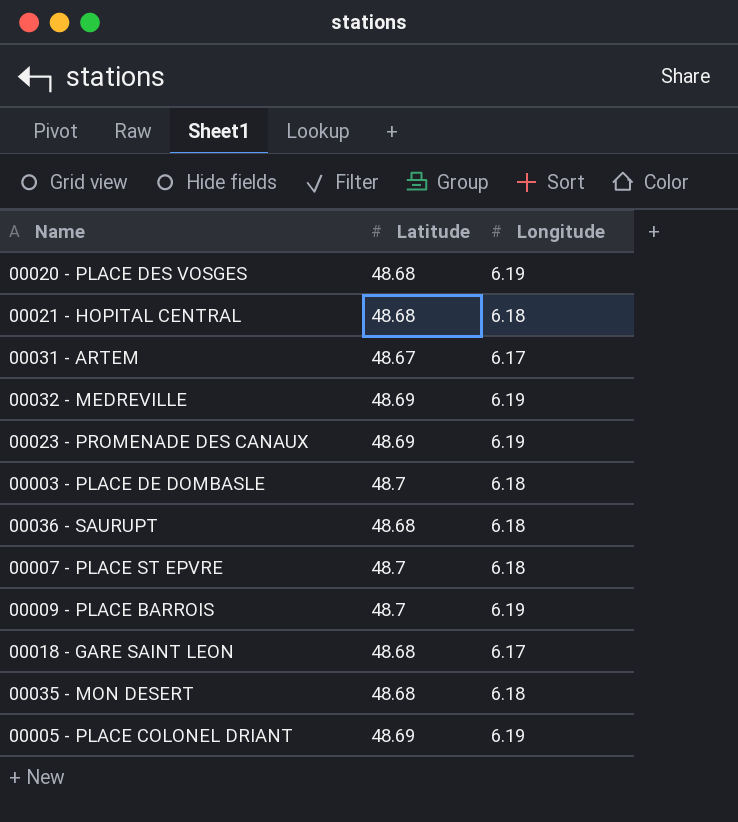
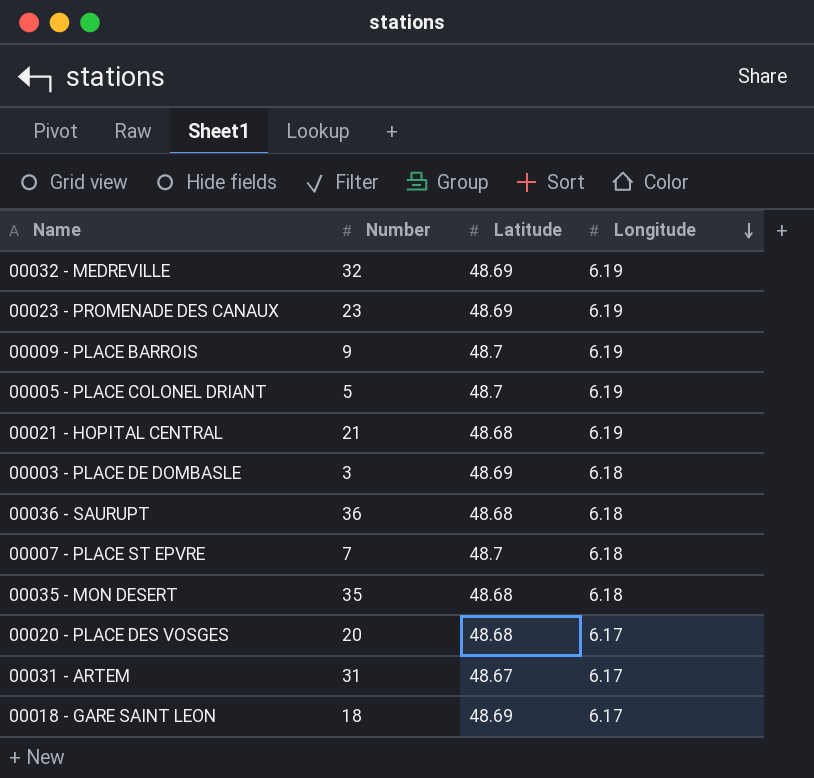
row order: none -> Longitude descending
column Number | position: none -> 2
00005 - PLACE COLONEL DRIANT | Latitude: 48.69 -> 48.7
00021 - HOPITAL CENTRAL | Longitude: 6.18 -> 6.19
00003 - PLACE DE DOMBASLE | Latitude: 48.7 -> 48.69
00020 - PLACE DES VOSGES | Longitude: 6.19 -> 6.17
00018 - GARE SAINT LEON | Latitude: 48.68 -> 48.69

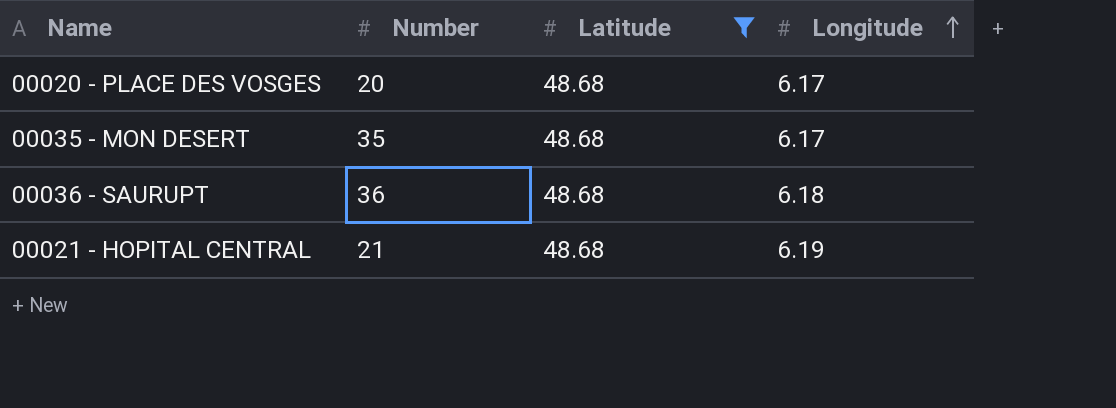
filter: none -> Latitude = 48.68
row order: Longitude descending -> Longitude ascending
00035 - MON DESERT | Longitude: 6.18 -> 6.17

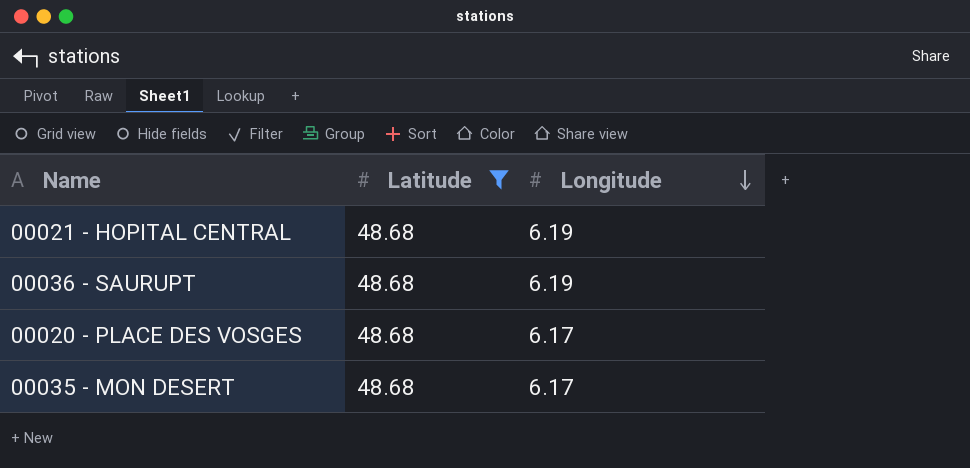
row order: Longitude ascending -> Longitude descending
column Number | position: 2 -> none
00036 - SAURUPT | Longitude: 6.18 -> 6.19

